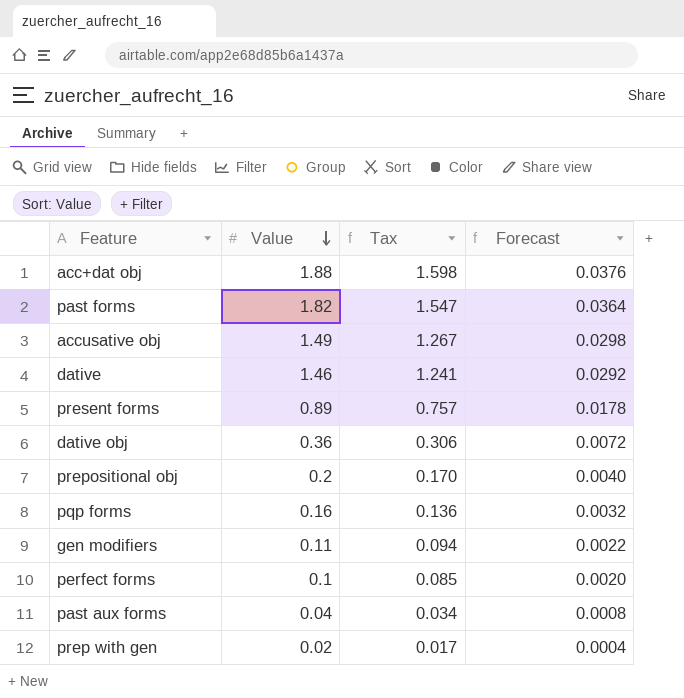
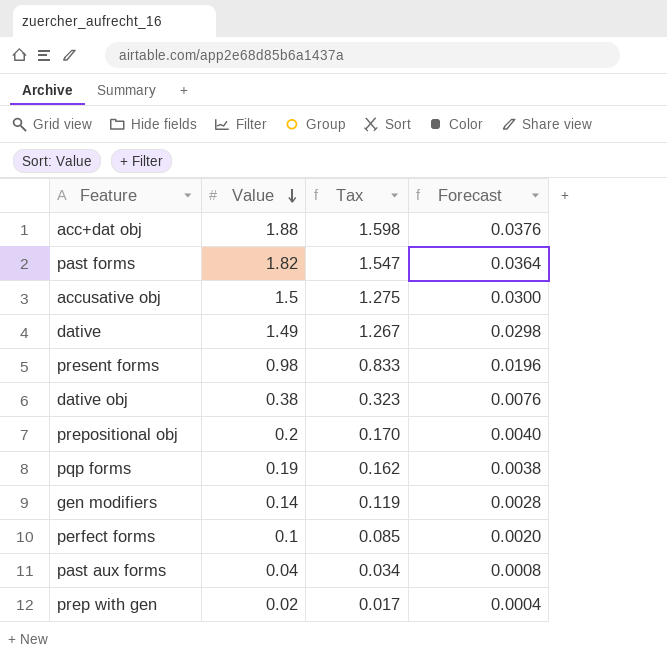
accusative obj | Value: 1.49 -> 1.5
accusative obj | Tax: 1.267 -> 1.275
accusative obj | Forecast: 0.0298 -> 0.0300
dative | Value: 1.46 -> 1.49
dative | Tax: 1.241 -> 1.267
dative | Forecast: 0.0292 -> 0.0298
present forms | Value: 0.89 -> 0.98
present forms | Tax: 0.757 -> 0.833
present forms | Forecast: 0.0178 -> 0.0196
dative obj | Value: 0.36 -> 0.38
dative obj | Tax: 0.306 -> 0.323
dative obj | Forecast: 0.0072 -> 0.0076
pqp forms | Value: 0.16 -> 0.19
pqp forms | Tax: 0.136 -> 0.162
pqp forms | Forecast: 0.0032 -> 0.0038
gen modifiers | Value: 0.11 -> 0.14
gen modifiers | Tax: 0.094 -> 0.119
gen modifiers | Forecast: 0.0022 -> 0.0028

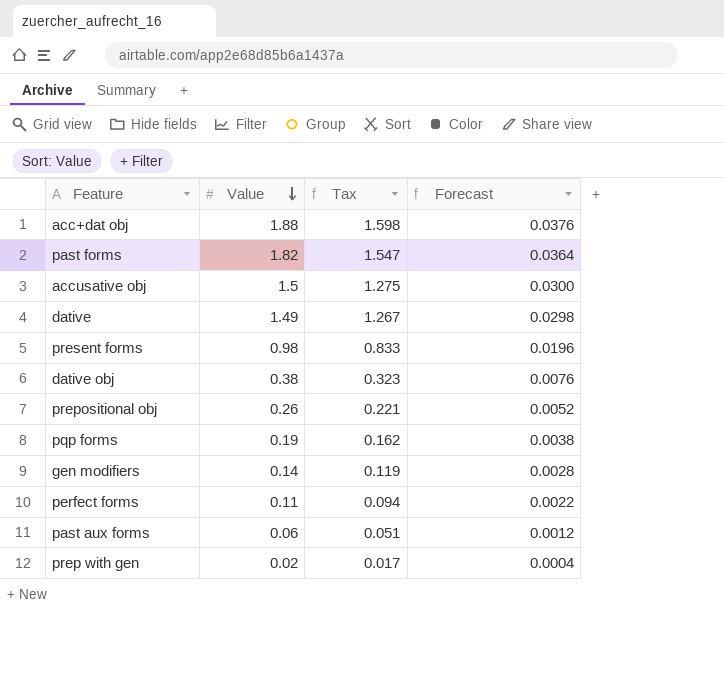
prepositional obj | Value: 0.2 -> 0.26
prepositional obj | Tax: 0.170 -> 0.221
prepositional obj | Forecast: 0.0040 -> 0.0052
perfect forms | Value: 0.1 -> 0.11
perfect forms | Tax: 0.085 -> 0.094
perfect forms | Forecast: 0.0020 -> 0.0022
past aux forms | Value: 0.04 -> 0.06
past aux forms | Tax: 0.034 -> 0.051
past aux forms | Forecast: 0.0008 -> 0.0012

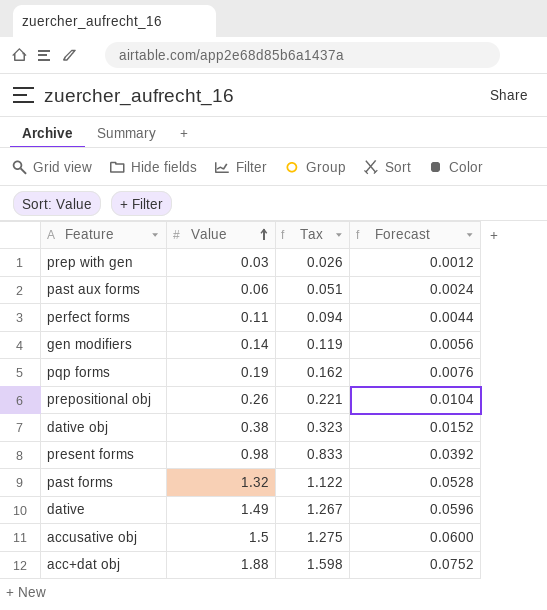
row order: Value descending -> Value ascending
column Forecast | formula: [Value] * 0.02 -> [Value] * 0.04
prep with gen | Value: 0.02 -> 0.03
prep with gen | Tax: 0.017 -> 0.026
past forms | Value: 1.82 -> 1.32
past forms | Tax: 1.547 -> 1.122

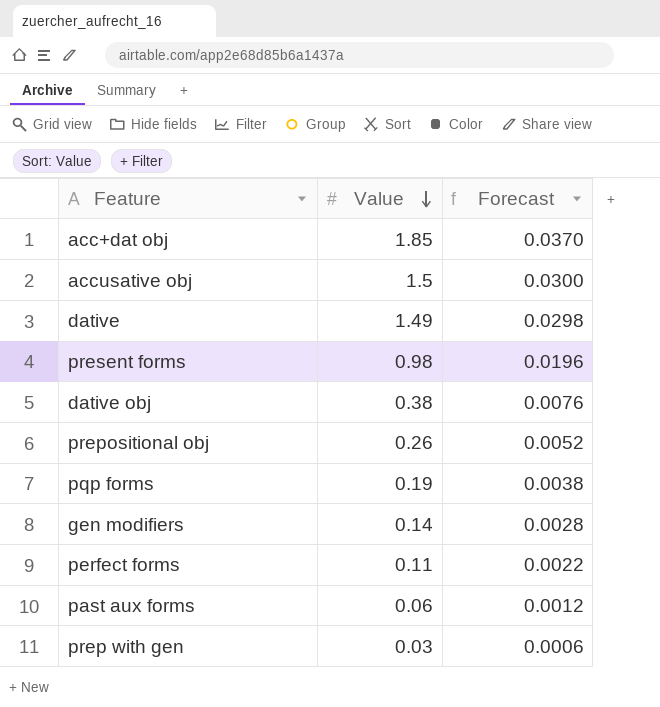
row order: Value ascending -> Value descending
column Tax | formula: [Value] * 0.85 -> none
column Forecast | formula: [Value] * 0.04 -> [Value] * 0.02
row past forms: 1.32 | 1.122 | 0.0528 -> none
acc+dat obj | Value: 1.88 -> 1.85

